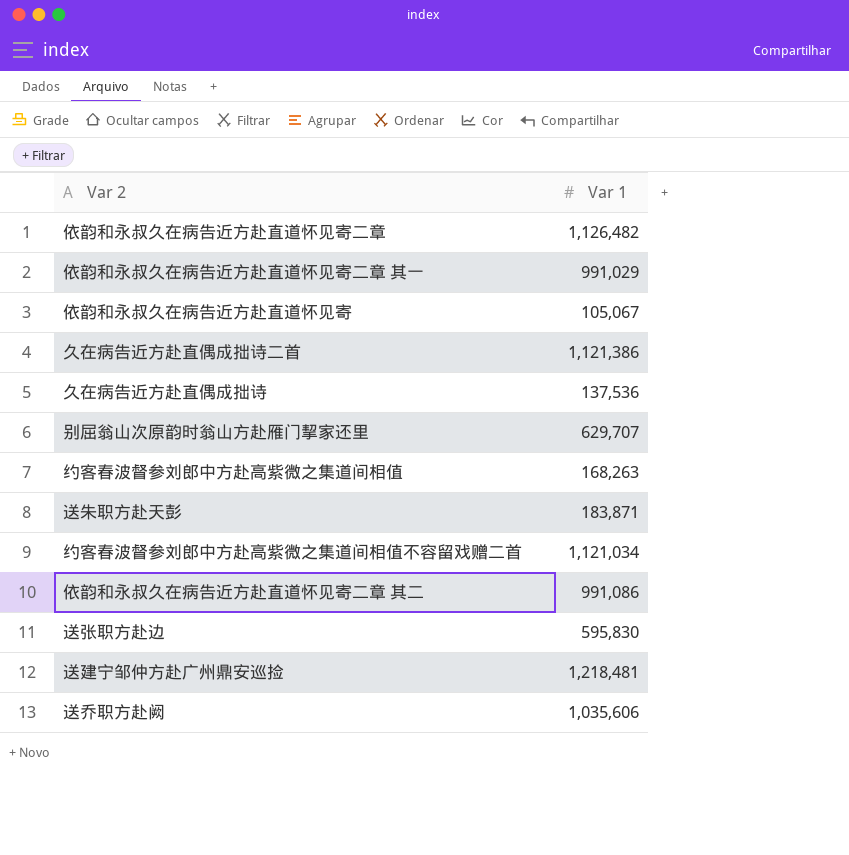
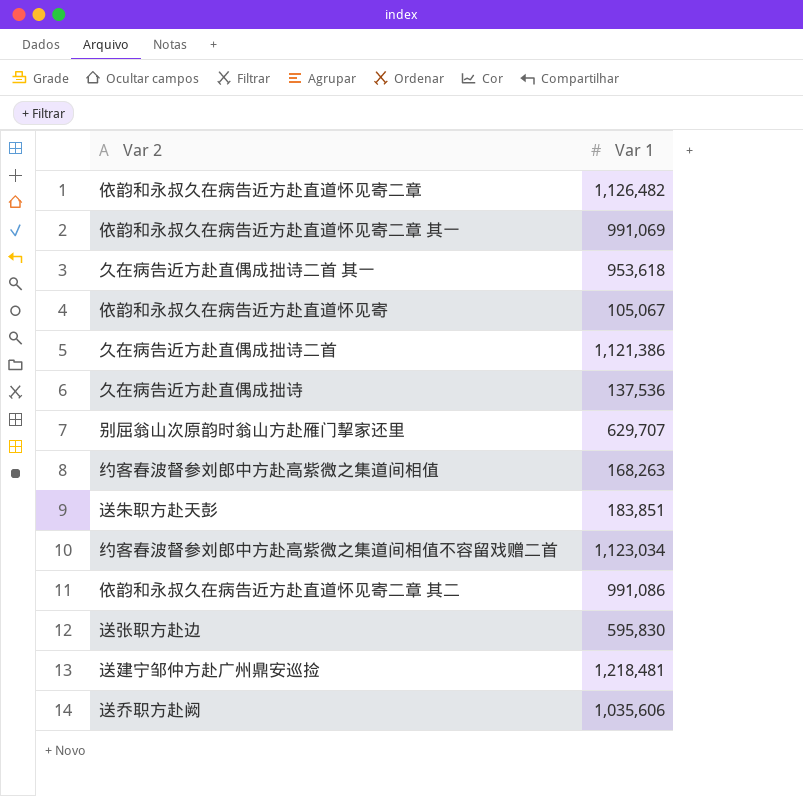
依韵和永叔久在病告近方赴直道怀见寄二章 其一 | Var 1: 991,029 -> 991,069
row 久在病告近方赴直偶成拙诗二首 其一: none -> 953,618
送朱职方赴天彭 | Var 1: 183,871 -> 183,851
约客春波督参刘郎中方赴高紫微之集道间相值不容留戏赠二首 | Var 1: 1,121,034 -> 1,123,034

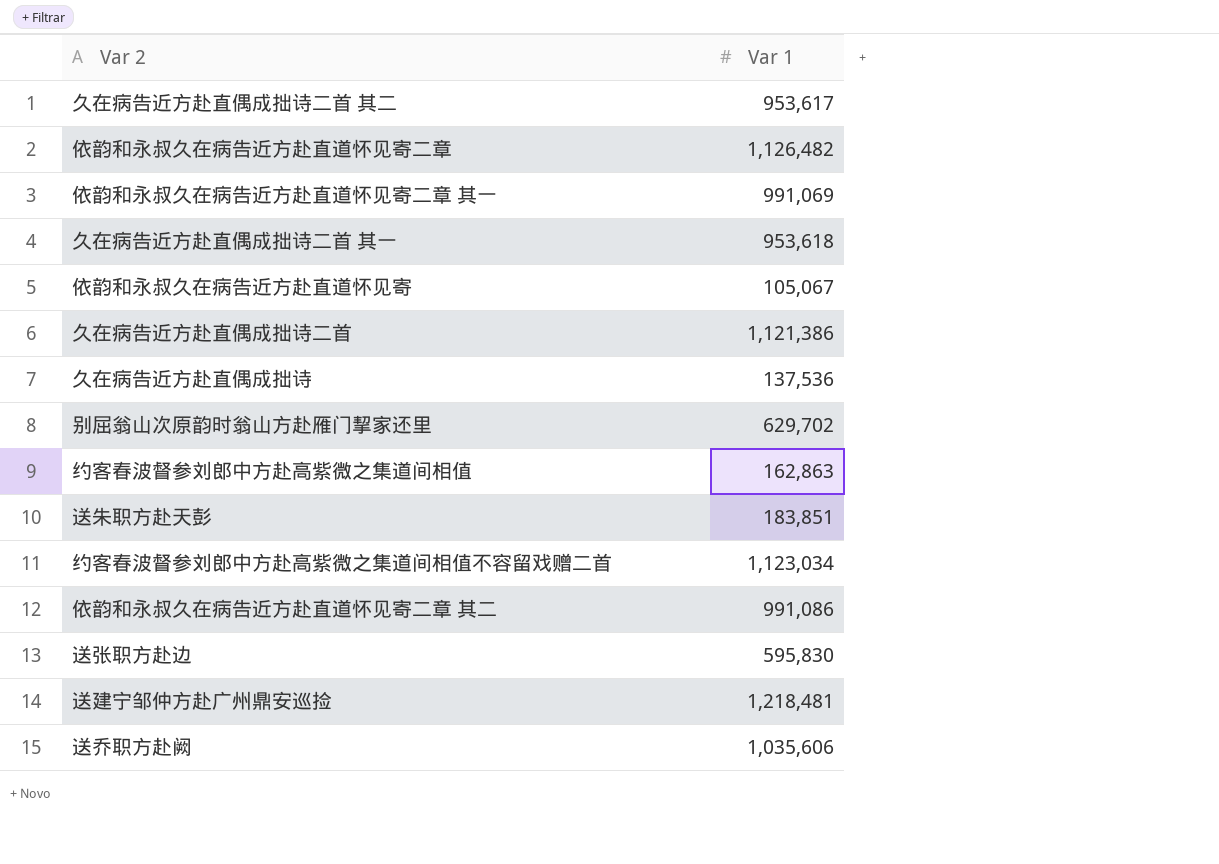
row 久在病告近方赴直偶成拙诗二首 其二: none -> 953,617
别屈翁山次原韵时翁山方赴雁门挈家还里 | Var 1: 629,707 -> 629,702
约客春波督参刘郎中方赴高紫微之集道间相值 | Var 1: 168,263 -> 162,863

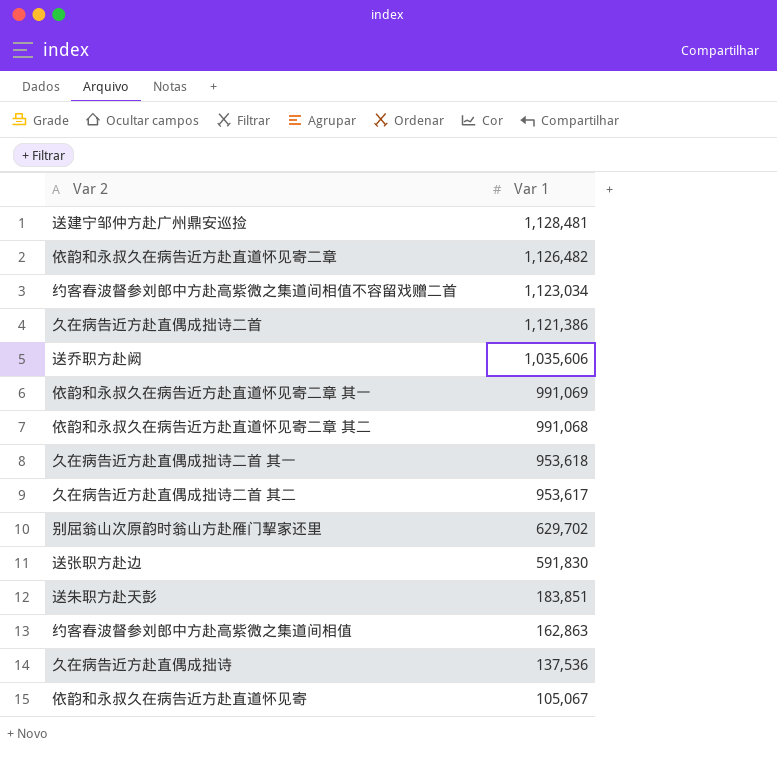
row order: none -> Var 1 descending
送建宁邹仲方赴广州鼎安巡捡 | Var 1: 1,218,481 -> 1,128,481
依韵和永叔久在病告近方赴直道怀见寄二章 其二 | Var 1: 991,086 -> 991,068
送张职方赴边 | Var 1: 595,830 -> 591,830

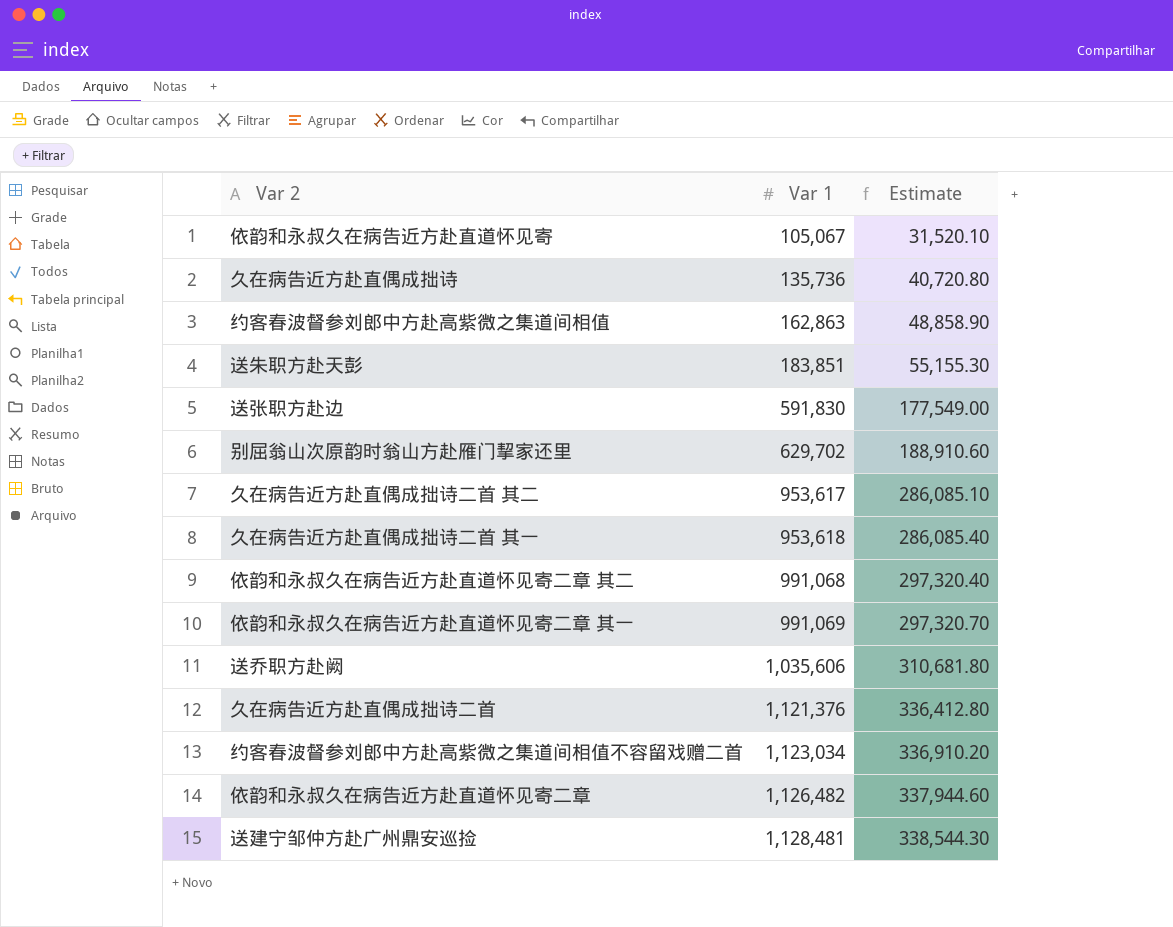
row order: Var 1 descending -> Var 1 ascending
column Estimate | formula: none -> [Var 1] * 0.3
久在病告近方赴直偶成拙诗 | Var 1: 137,536 -> 135,736
久在病告近方赴直偶成拙诗二首 | Var 1: 1,121,386 -> 1,121,376

